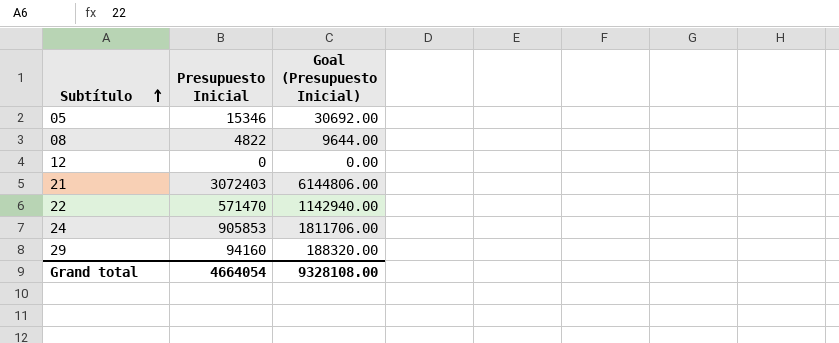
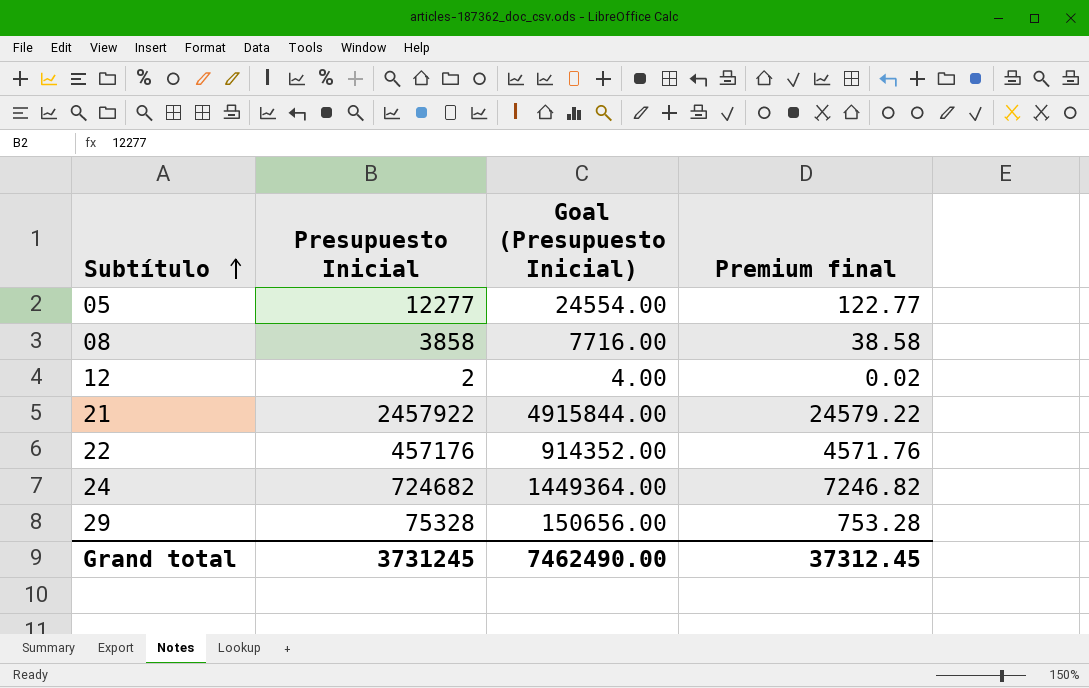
column Premium final | formula: none -> [Presupuesto Inicial] * 0.01
05 | Presupuesto Inicial: 15346 -> 12277
05 | Goal (Presupuesto Inicial): 30692.00 -> 24554.00
08 | Presupuesto Inicial: 4822 -> 3858
08 | Goal (Presupuesto Inicial): 9644.00 -> 7716.00
12 | Presupuesto Inicial: 0 -> 2
12 | Goal (Presupuesto Inicial): 0.00 -> 4.00
21 | Presupuesto Inicial: 3072403 -> 2457922
21 | Goal (Presupuesto Inicial): 6144806.00 -> 4915844.00
22 | Presupuesto Inicial: 571470 -> 457176
22 | Goal (Presupuesto Inicial): 1142940.00 -> 914352.00
24 | Presupuesto Inicial: 905853 -> 724682
24 | Goal (Presupuesto Inicial): 1811706.00 -> 1449364.00
29 | Presupuesto Inicial: 94160 -> 75328
29 | Goal (Presupuesto Inicial): 188320.00 -> 150656.00
Grand total | Presupuesto Inicial: 4664054 -> 3731245
Grand total | Goal (Presupuesto Inicial): 9328108.00 -> 7462490.00

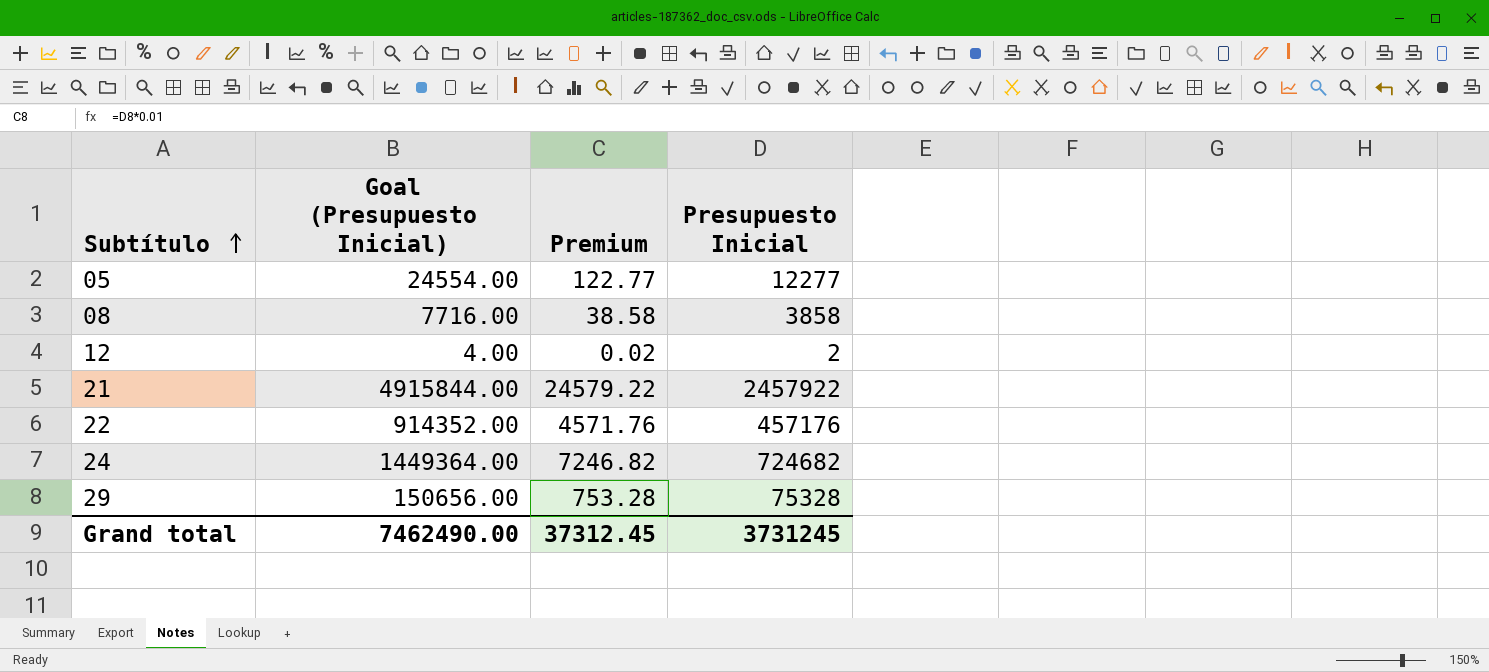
column name: Premium final -> Premium
column Presupuesto Inicial | position: 2 -> 4

